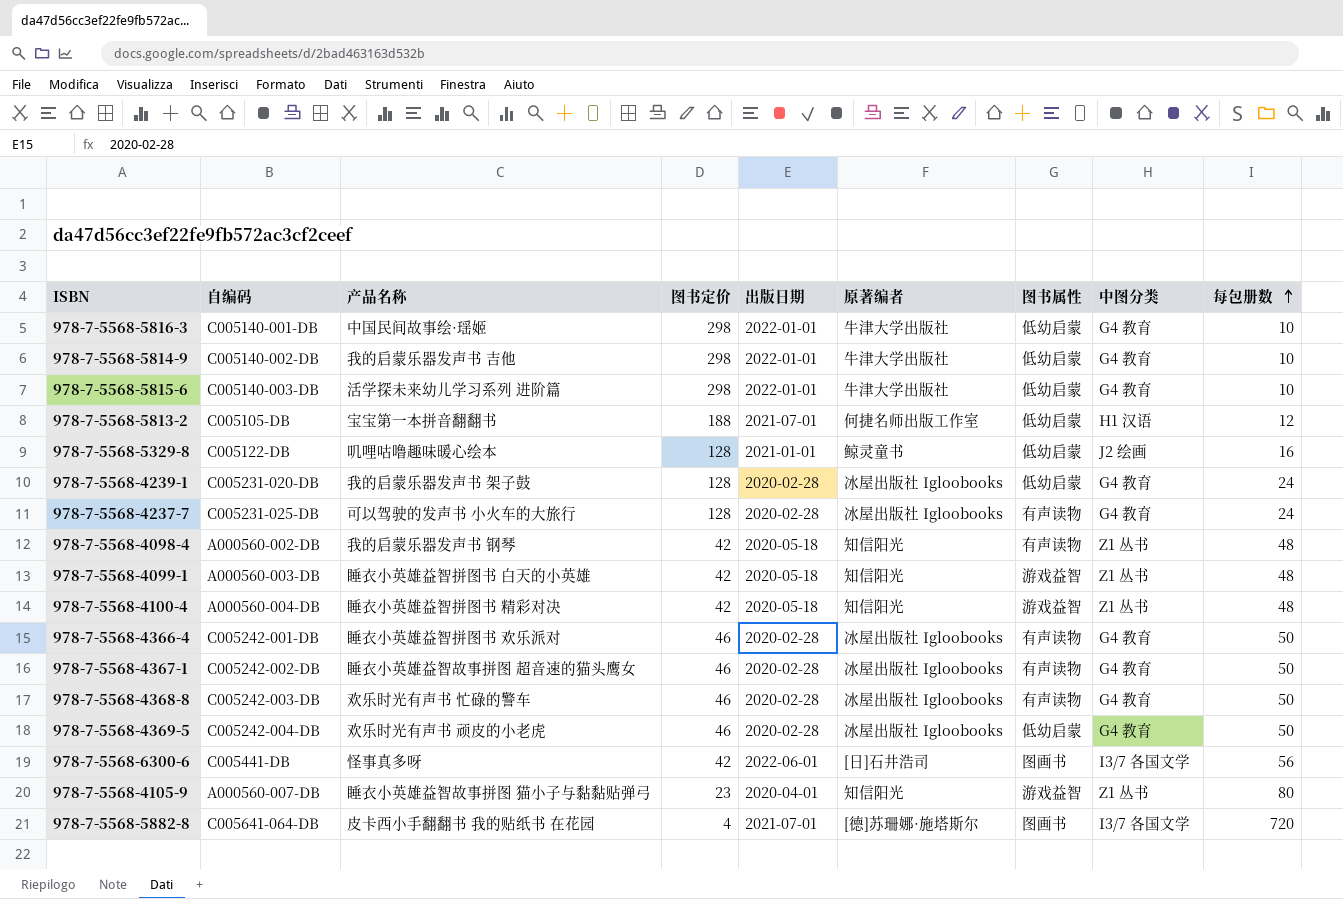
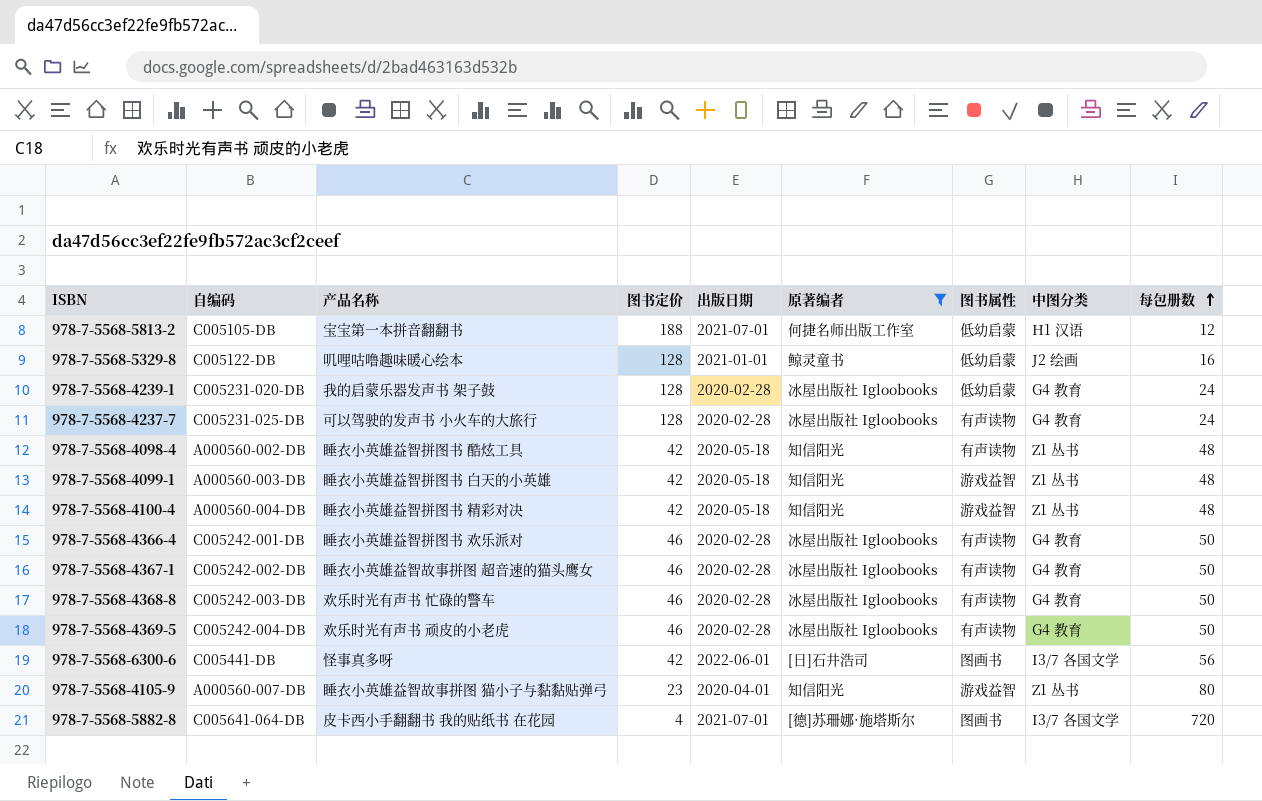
filter: none -> 原著编者 != 牛津大学出版社
978-7-5568-4098-4 | 产品名称: 我的启蒙乐器发声书 钢琴 -> 睡衣小英雄益智拼图书 酷炫工具
978-7-5568-4369-5 | 图书属性: 低幼启蒙 -> 有声读物

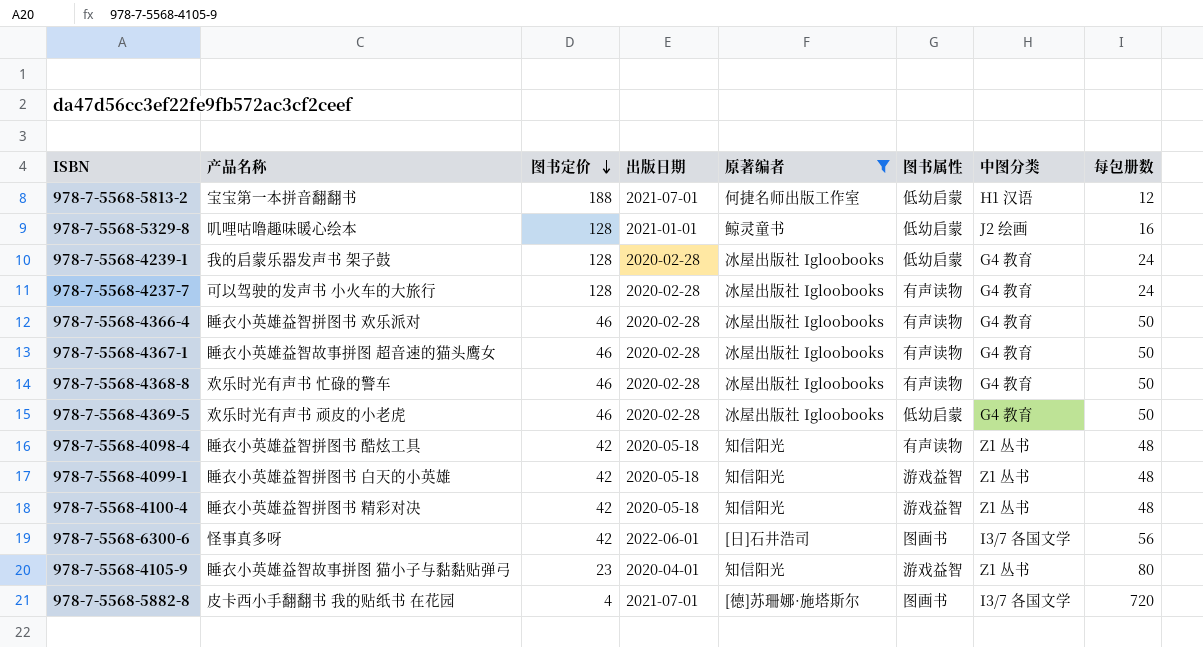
row order: 每包册数 ascending -> 图书定价 descending
column 自编码 | position: 2 -> none
978-7-5568-4369-5 | 图书属性: 有声读物 -> 低幼启蒙

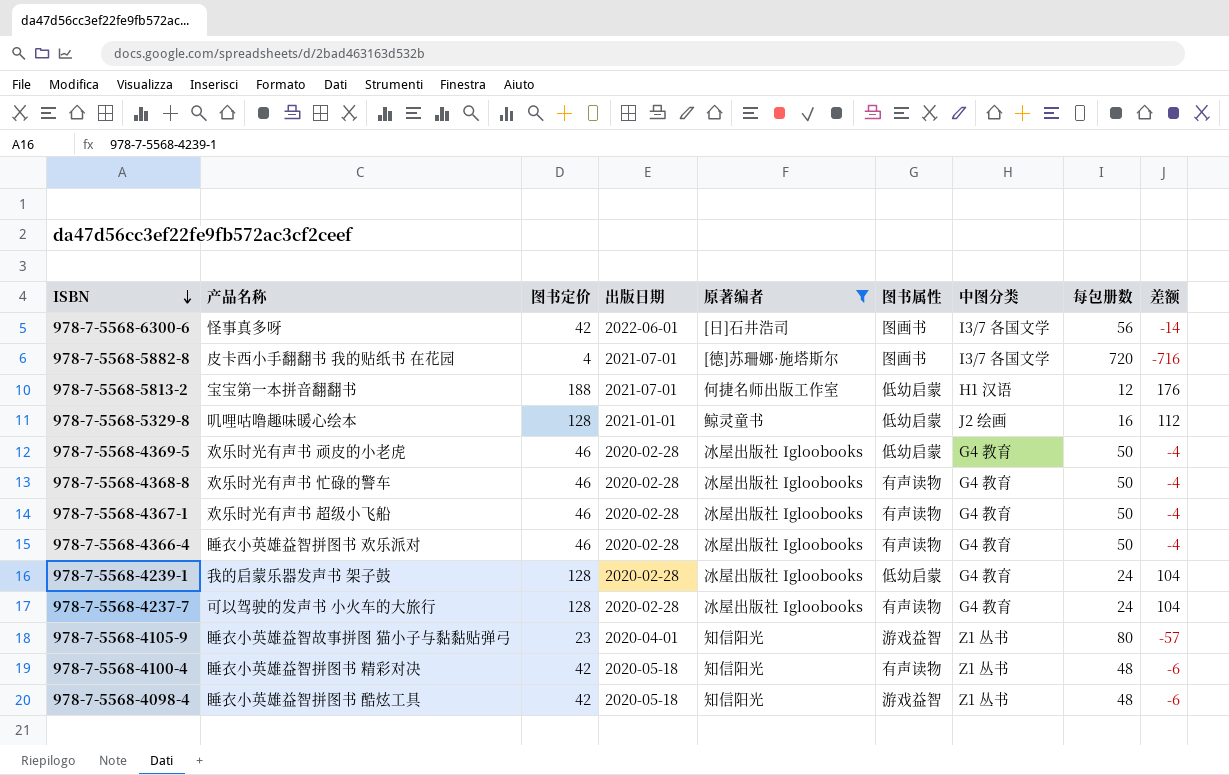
row order: 图书定价 descending -> ISBN descending
column 差额 | formula: none -> [图书定价] - [每包册数]
row 978-7-5568-4099-1: 睡衣小英雄益智拼图书 白天的小英雄 | 42 | 2020-05-18 | 知信阳光 | 游戏益智 | Z1 丛书 | 48 -> none
978-7-5568-4367-1 | 产品名称: 睡衣小英雄益智故事拼图 超音速的猫头鹰女 -> 欢乐时光有声书 超级小飞船
978-7-5568-4100-4 | 图书属性: 游戏益智 -> 有声读物
978-7-5568-4098-4 | 图书属性: 有声读物 -> 游戏益智

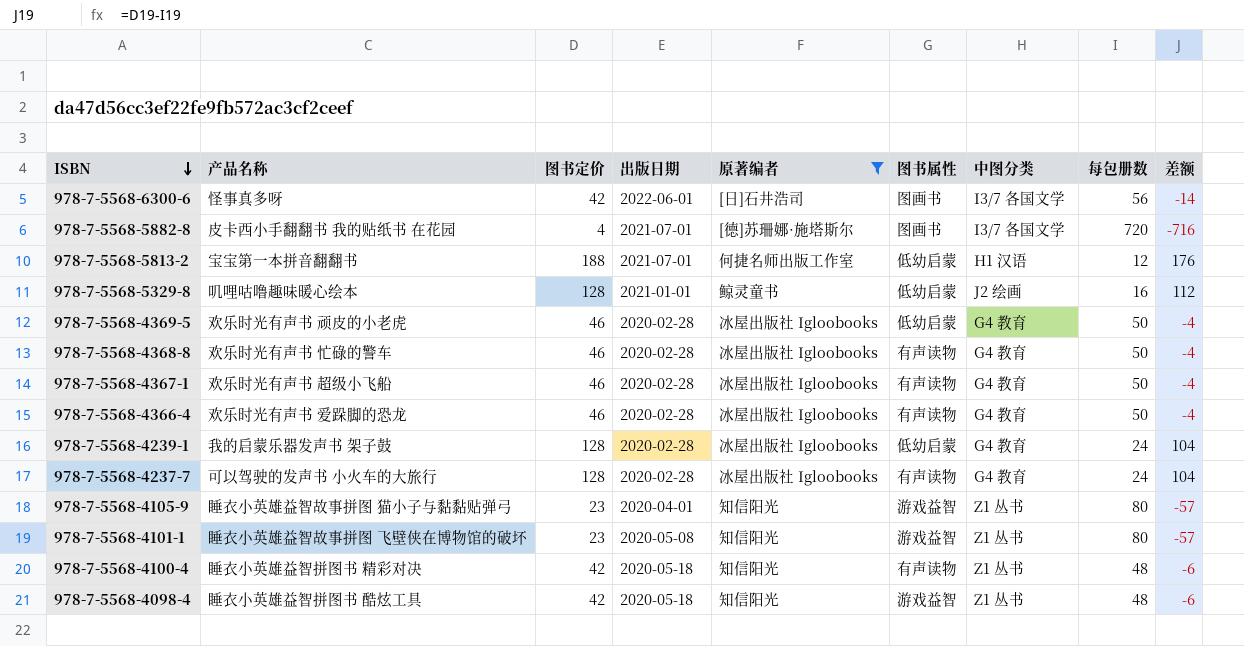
978-7-5568-4366-4 | 产品名称: 睡衣小英雄益智拼图书 欢乐派对 -> 欢乐时光有声书 爱跺脚的恐龙
row 978-7-5568-4101-1: none -> 睡衣小英雄益智故事拼图 飞壁侠在博物馆的破坏 | 23 | 2020-05-08 | 知信阳光 | 游戏益智 | Z1 丛书 | 80 | -57

